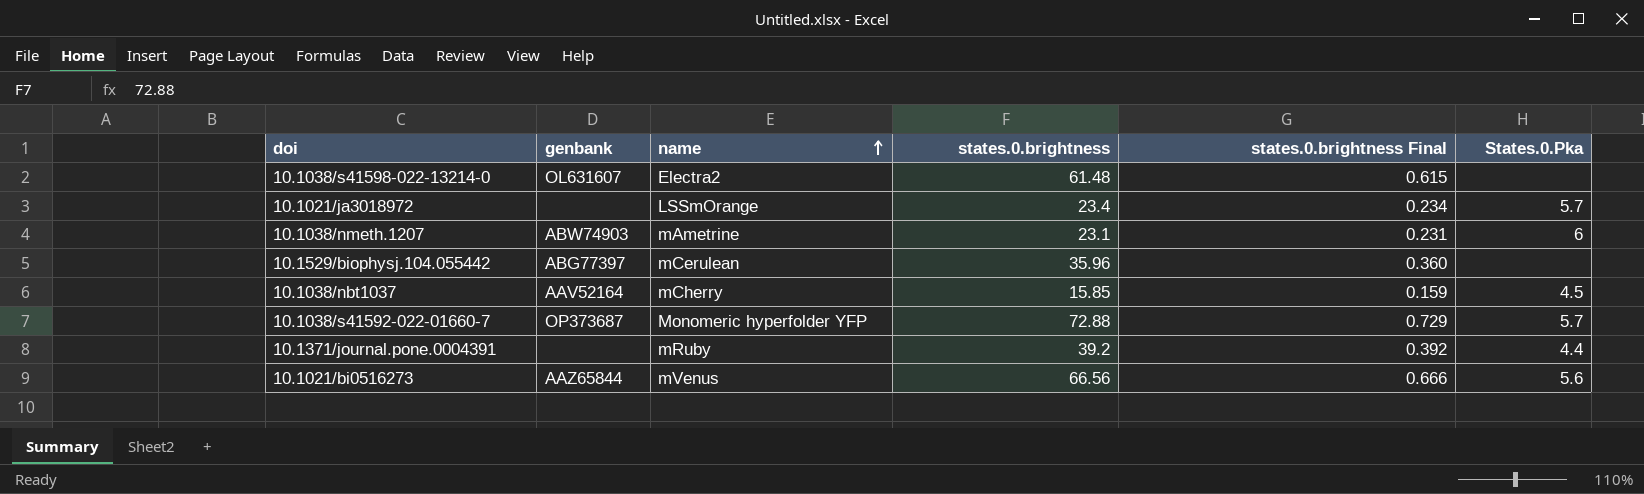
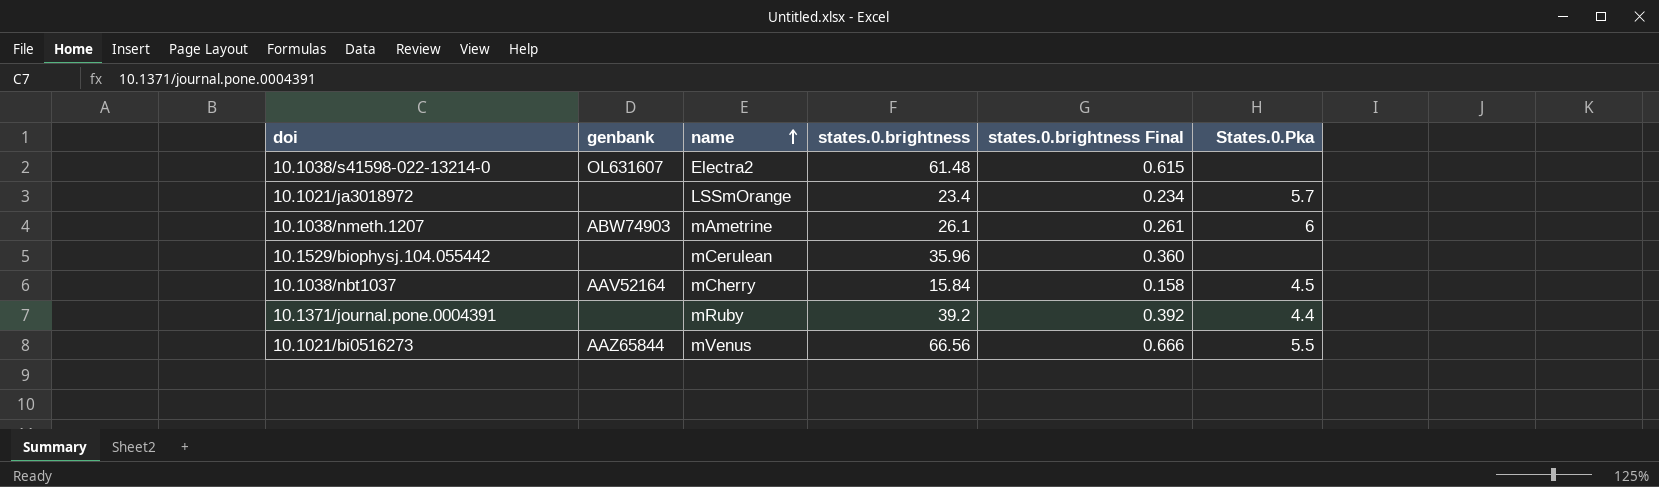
row 10.1038/s41592-022-01660-7: OP373687 | Monomeric hyperfolder YFP | 72.88 | 0.729 | 5.7 -> none
10.1038/nmeth.1207 | states.0.brightness: 23.1 -> 26.1
10.1038/nmeth.1207 | states.0.brightness Final: 0.231 -> 0.261
10.1529/biophysj.104.055442 | genbank: ABG77397 -> none
10.1038/nbt1037 | states.0.brightness: 15.85 -> 15.84
10.1038/nbt1037 | states.0.brightness Final: 0.159 -> 0.158
10.1021/bi0516273 | States.0.Pka: 5.6 -> 5.5

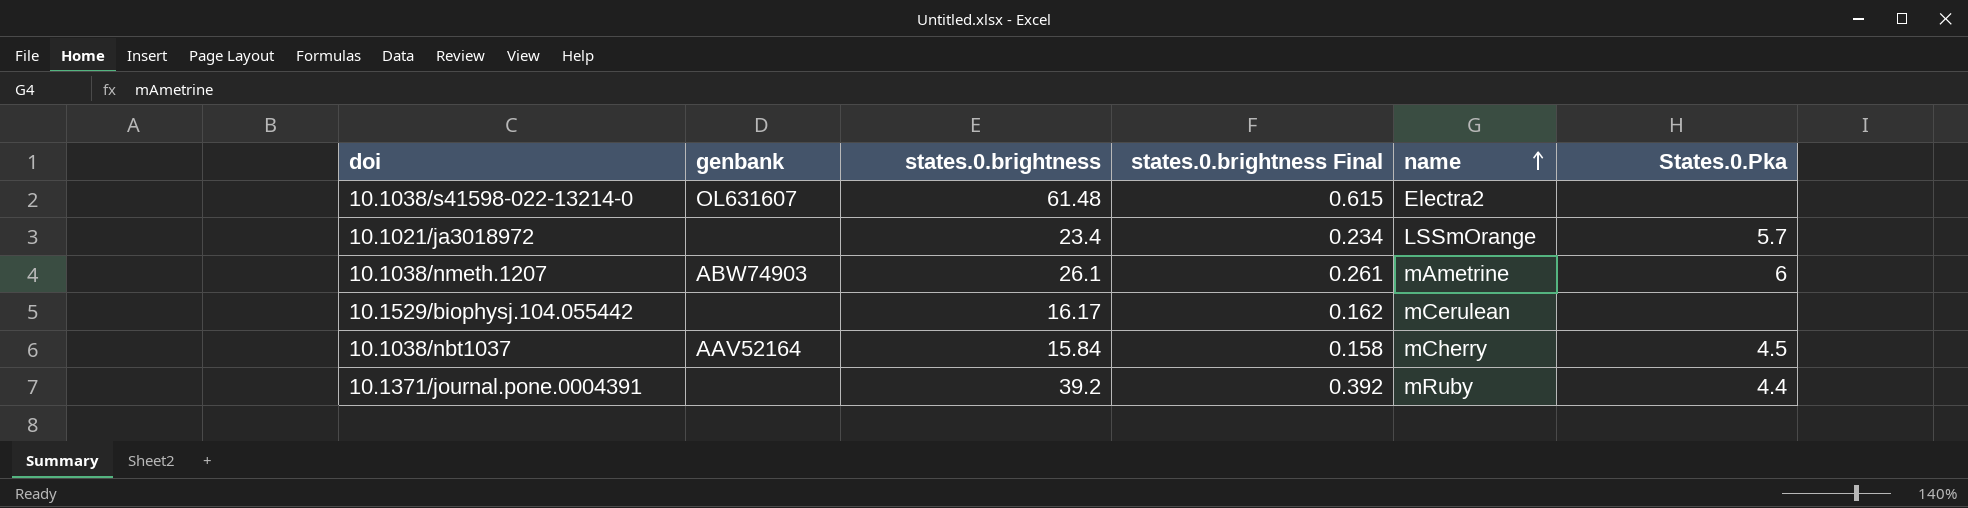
column name | position: 3 -> 5
row 10.1021/bi0516273: AAZ65844 | mVenus | 66.56 | 0.666 | 5.5 -> none
10.1529/biophysj.104.055442 | states.0.brightness: 35.96 -> 16.17
10.1529/biophysj.104.055442 | states.0.brightness Final: 0.360 -> 0.162

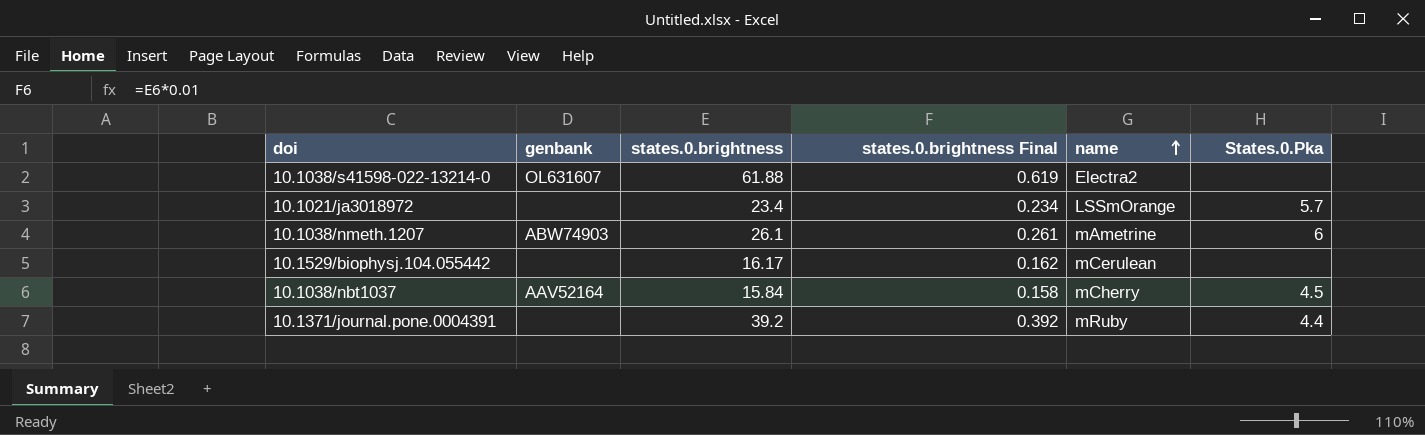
10.1038/s41598-022-13214-0 | states.0.brightness: 61.48 -> 61.88
10.1038/s41598-022-13214-0 | states.0.brightness Final: 0.615 -> 0.619

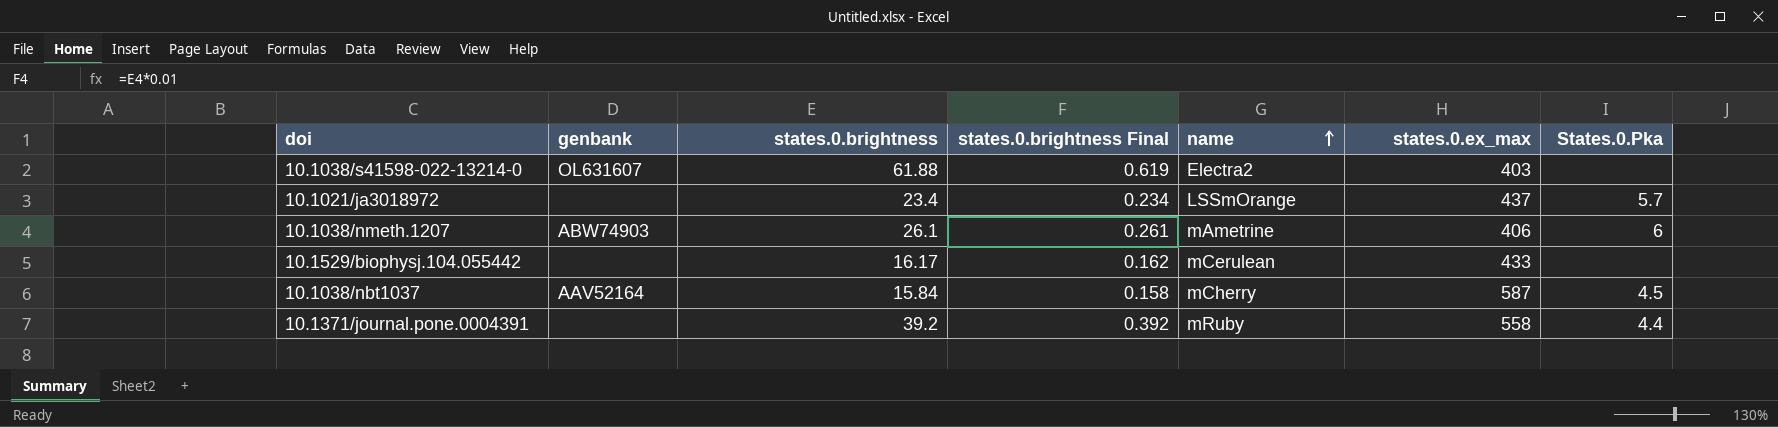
column states.0.ex_max | position: none -> 6

